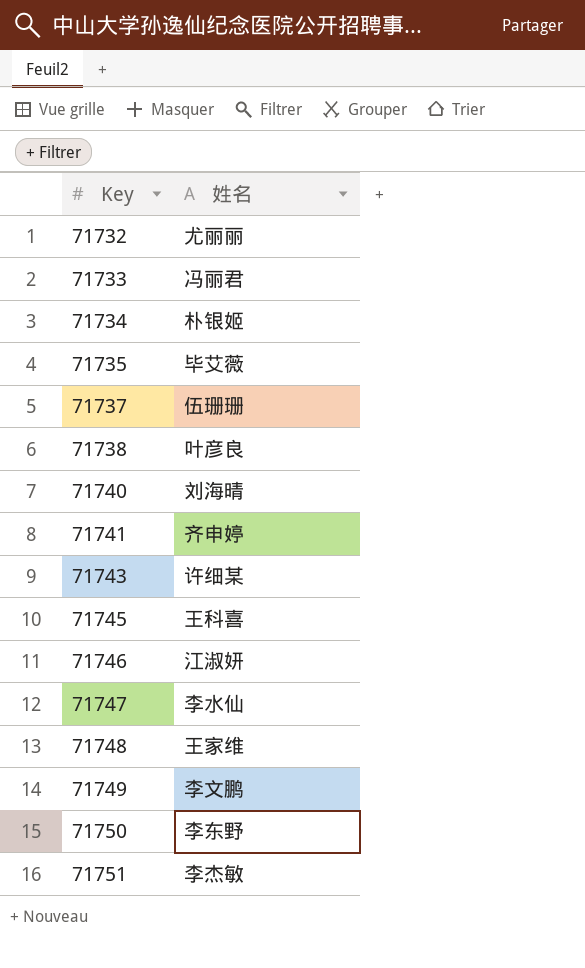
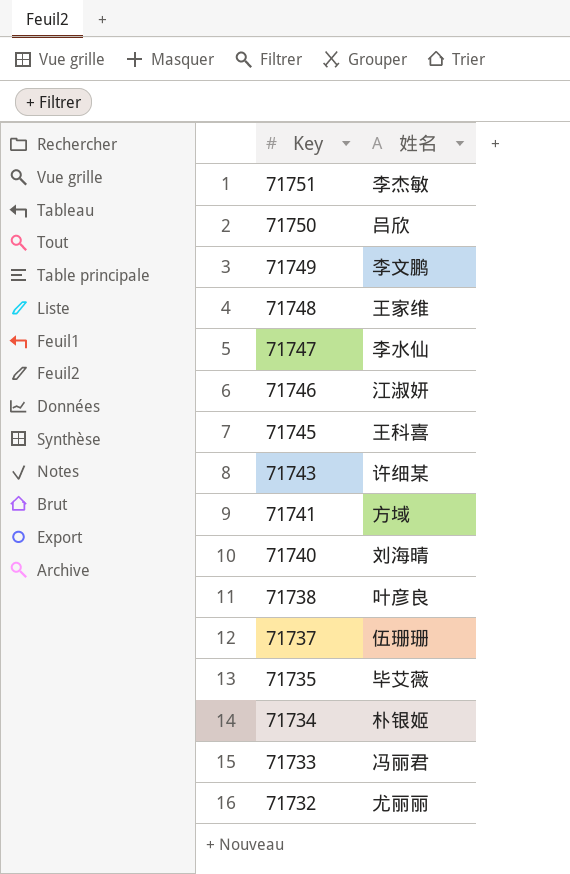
row order: Key ascending -> Key descending
71750 | 姓名: 李东野 -> 吕欣
71741 | 姓名: 齐申婷 -> 方域

